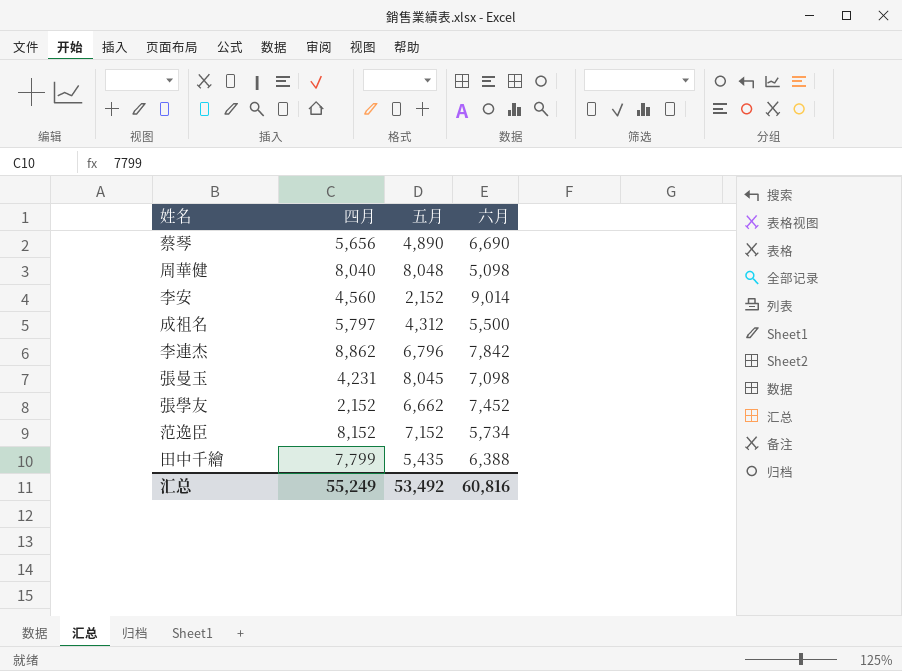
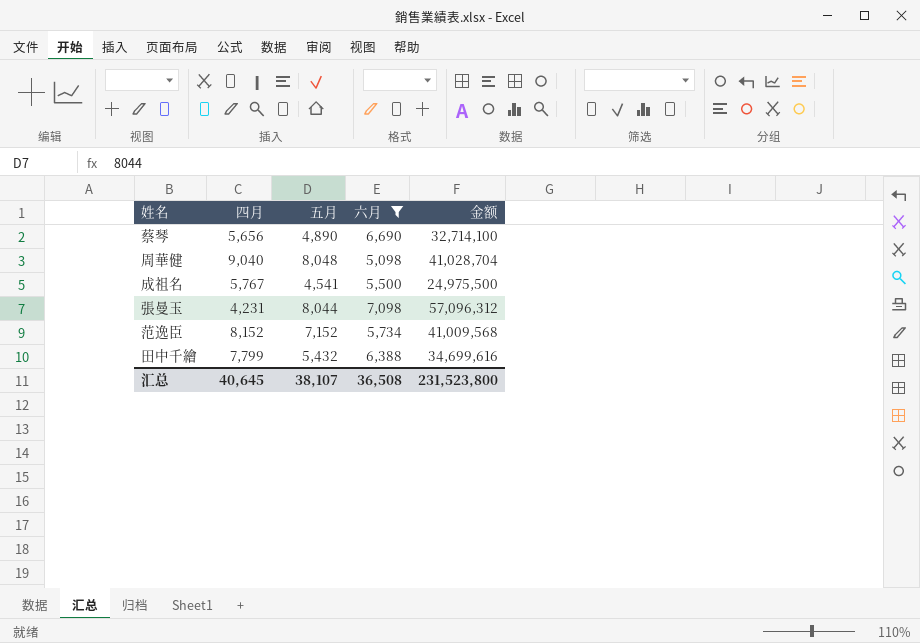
filter: none -> 六月 <= 7,098
column 金额 | formula: none -> [五月] * [六月]
周華健 | 四月: 8,040 -> 9,040
成祖名 | 四月: 5,797 -> 5,767
成祖名 | 五月: 4,312 -> 4,541
張曼玉 | 五月: 8,045 -> 8,044
田中千繪 | 五月: 5,435 -> 5,432
汇总 | 四月: 55,249 -> 40,645
汇总 | 五月: 53,492 -> 38,107
汇总 | 六月: 60,816 -> 36,508

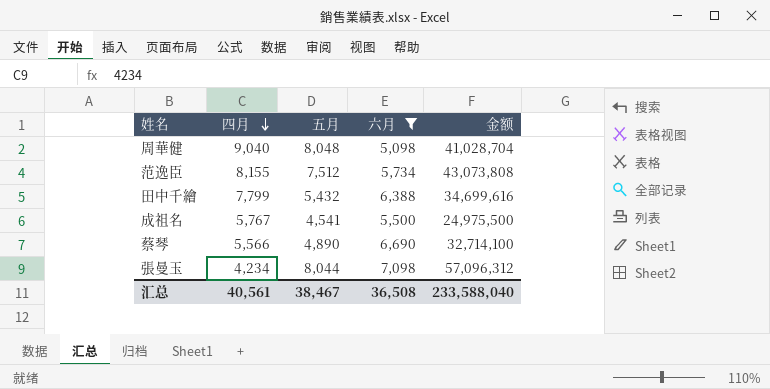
row order: none -> 四月 descending
范逸臣 | 四月: 8,152 -> 8,155
范逸臣 | 五月: 7,152 -> 7,512
范逸臣 | 金额: 41,009,568 -> 43,073,808
蔡琴 | 四月: 5,656 -> 5,566
張曼玉 | 四月: 4,231 -> 4,234
汇总 | 四月: 40,645 -> 40,561
汇总 | 五月: 38,107 -> 38,467
汇总 | 金额: 231,523,800 -> 233,588,040

